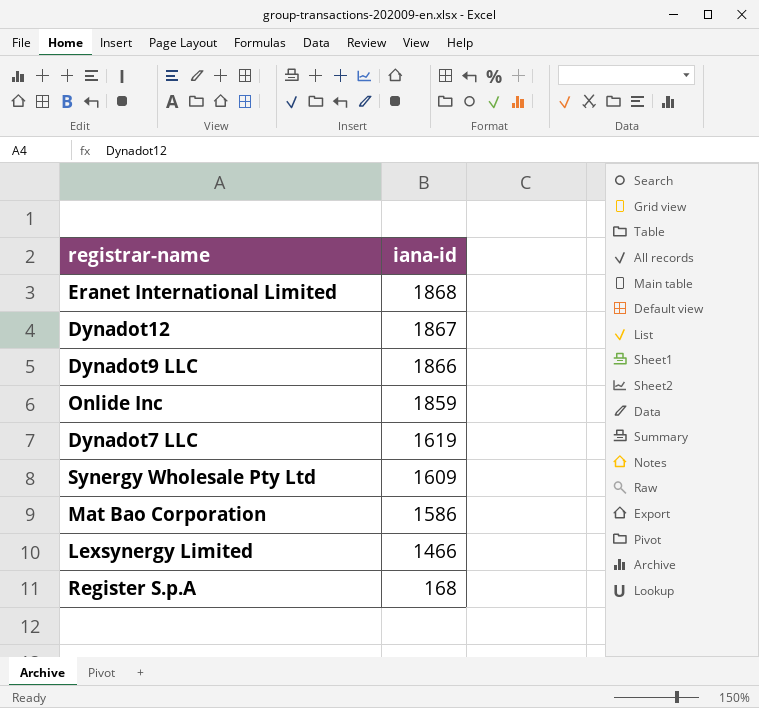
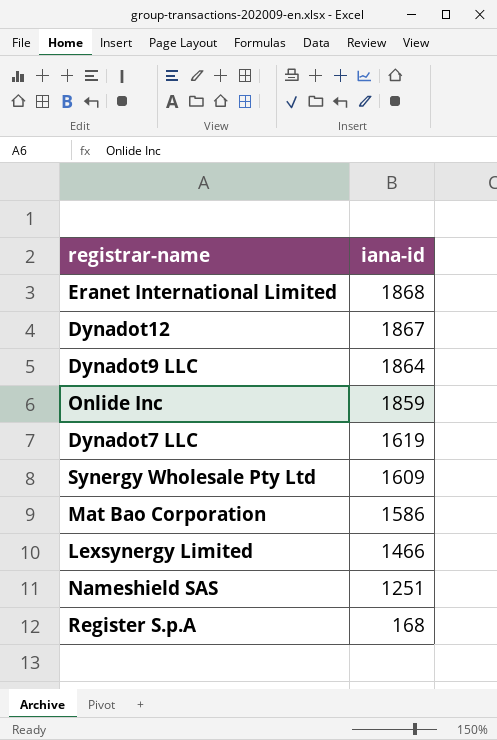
Dynadot9 LLC | iana-id: 1866 -> 1864
row Nameshield SAS: none -> 1251

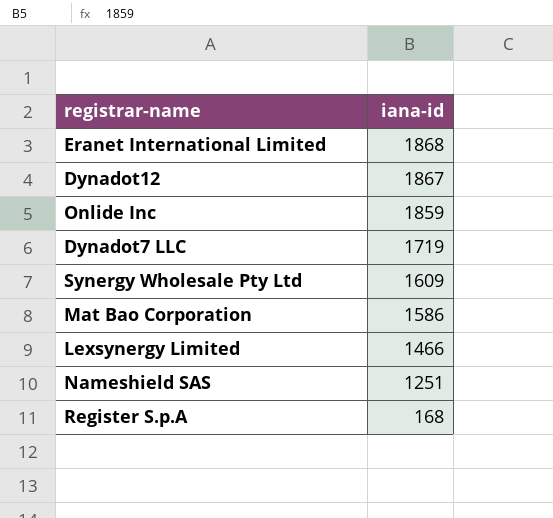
row Dynadot9 LLC: 1864 -> none
Dynadot7 LLC | iana-id: 1619 -> 1719

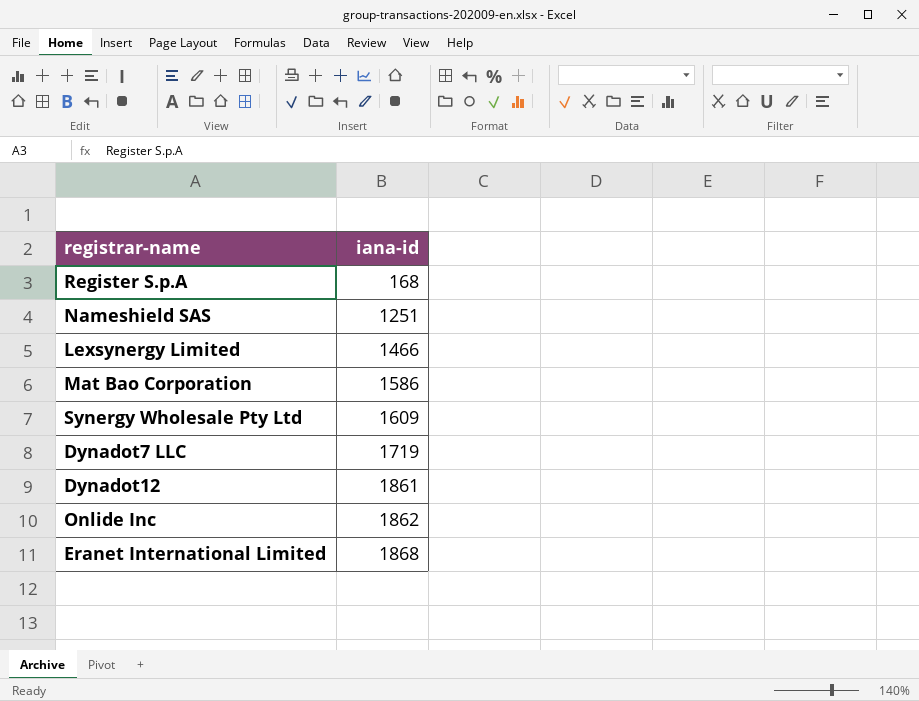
row order: iana-id descending -> iana-id ascending
Dynadot12 | iana-id: 1867 -> 1861
Onlide Inc | iana-id: 1859 -> 1862

